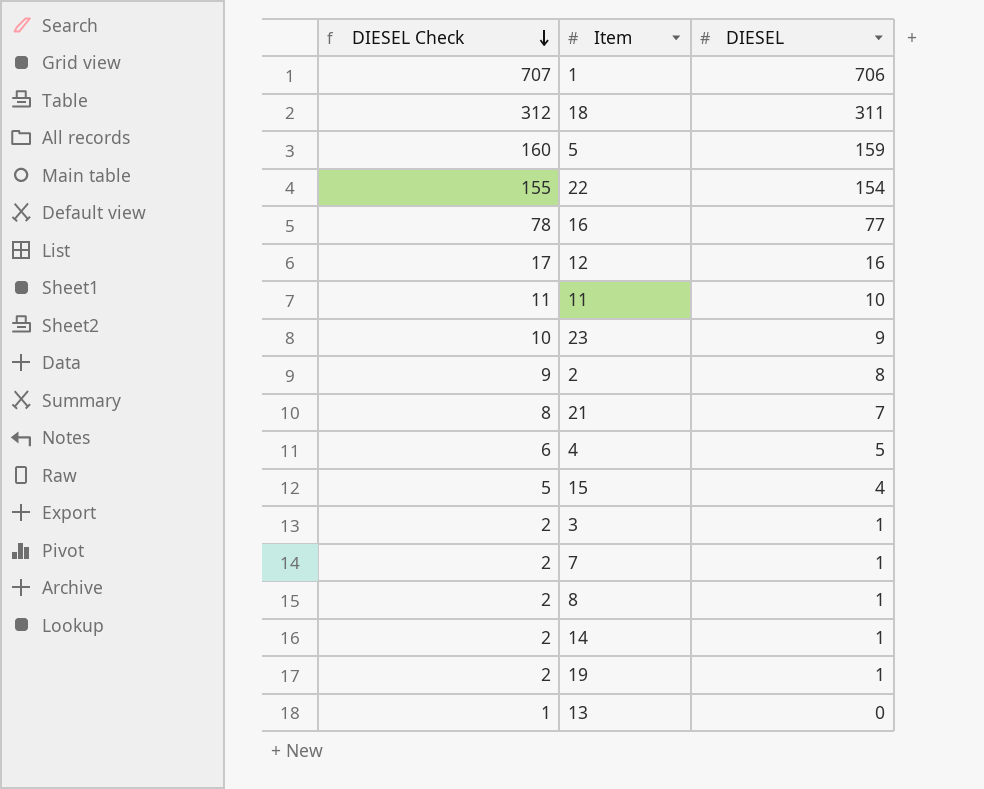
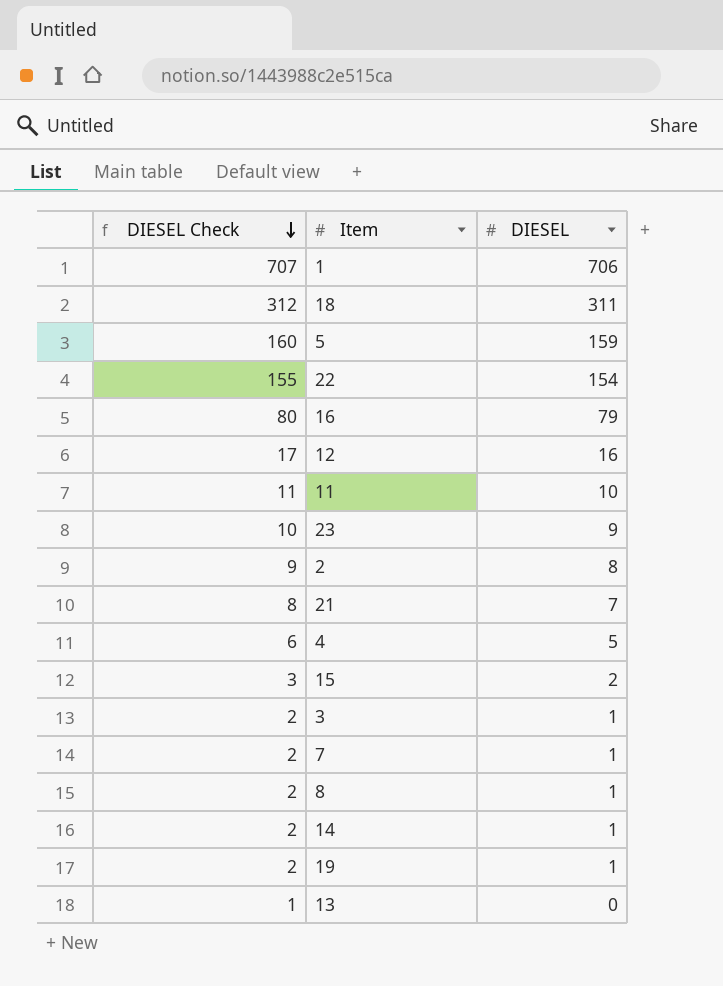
16 | DIESEL Check: 78 -> 80
16 | DIESEL: 77 -> 79
15 | DIESEL Check: 5 -> 3
15 | DIESEL: 4 -> 2

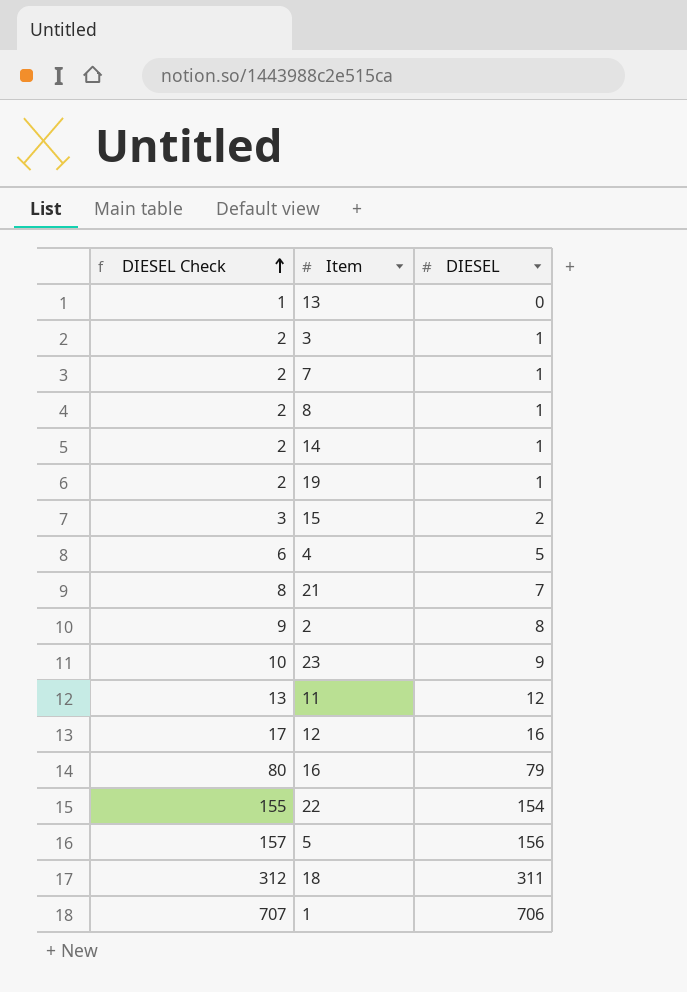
row order: DIESEL Check descending -> DIESEL Check ascending
11 | DIESEL Check: 11 -> 13
11 | DIESEL: 10 -> 12
5 | DIESEL Check: 160 -> 157
5 | DIESEL: 159 -> 156

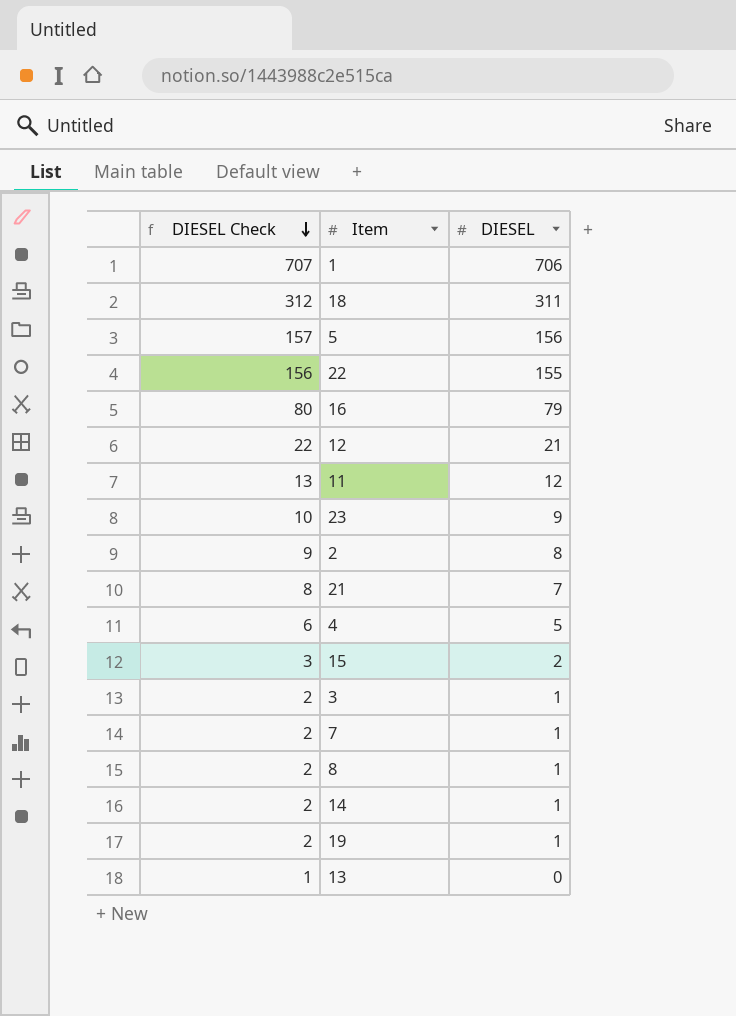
row order: DIESEL Check ascending -> DIESEL Check descending
22 | DIESEL Check: 155 -> 156
22 | DIESEL: 154 -> 155
12 | DIESEL Check: 17 -> 22
12 | DIESEL: 16 -> 21

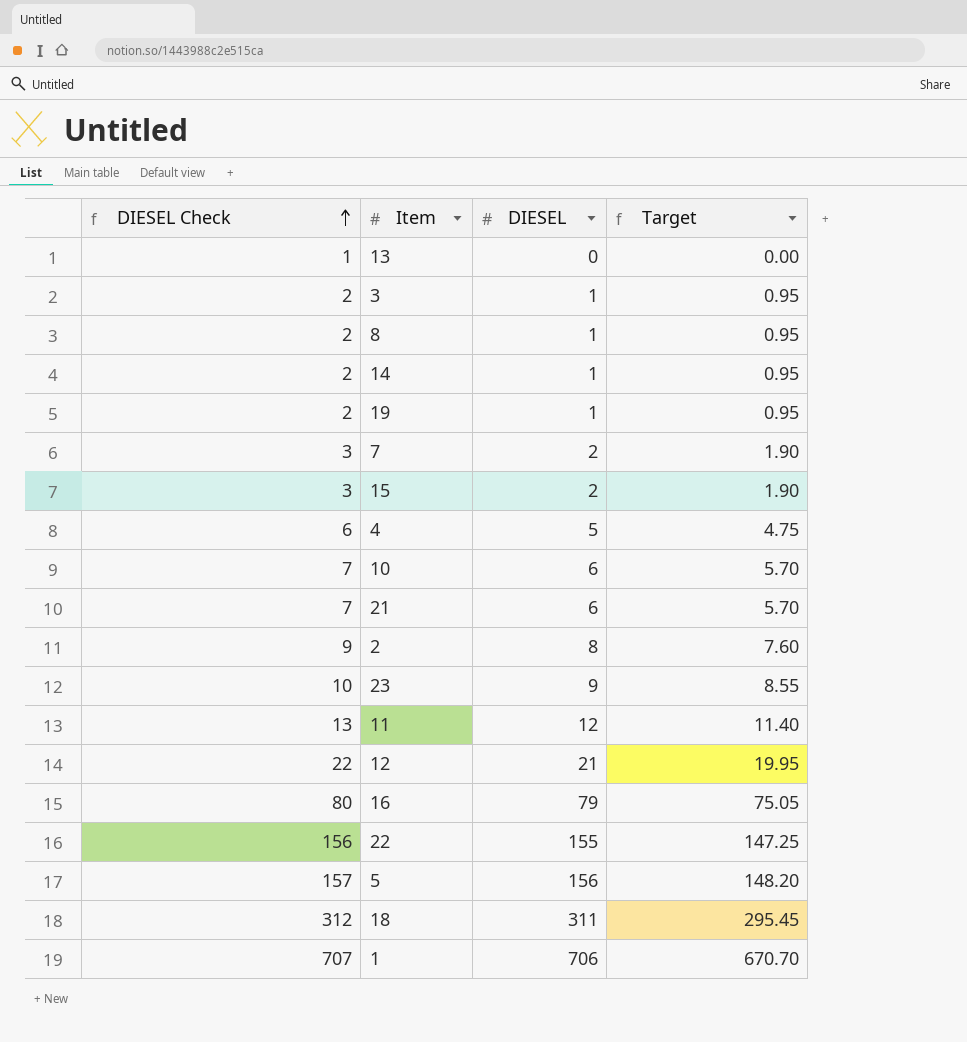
row order: DIESEL Check descending -> DIESEL Check ascending
column Target | formula: none -> [DIESEL] * 0.95
7 | DIESEL Check: 2 -> 3
7 | DIESEL: 1 -> 2
row 10: none -> 7 | 6 | 5.70
21 | DIESEL Check: 8 -> 7
21 | DIESEL: 7 -> 6

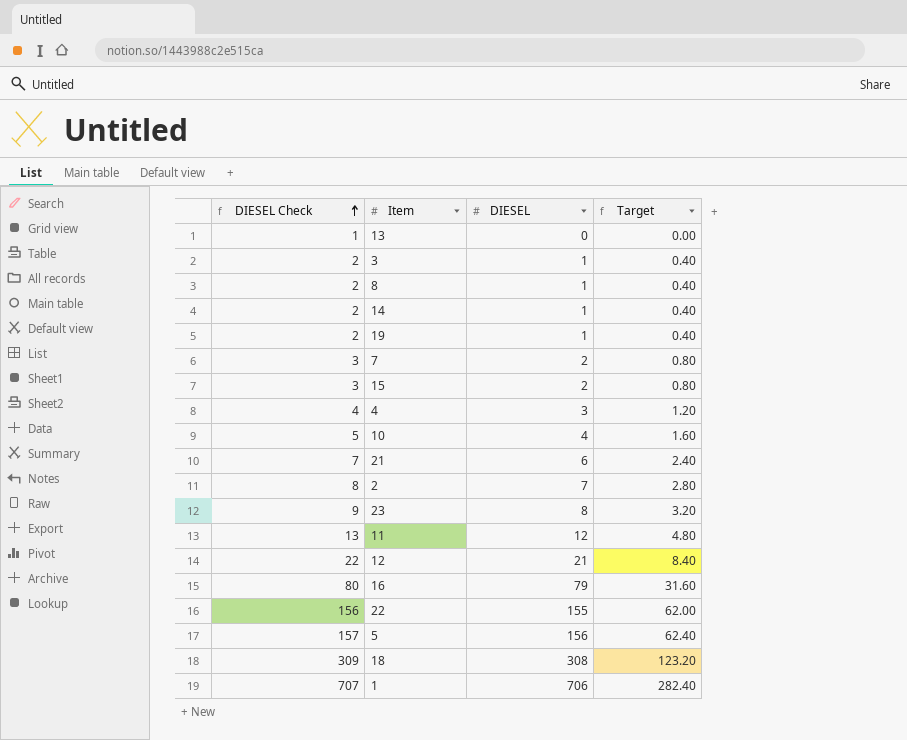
column Target | formula: [DIESEL] * 0.95 -> [DIESEL] * 0.4
4 | DIESEL Check: 6 -> 4
4 | DIESEL: 5 -> 3
10 | DIESEL Check: 7 -> 5
10 | DIESEL: 6 -> 4
2 | DIESEL Check: 9 -> 8
2 | DIESEL: 8 -> 7
23 | DIESEL Check: 10 -> 9
23 | DIESEL: 9 -> 8
18 | DIESEL Check: 312 -> 309
18 | DIESEL: 311 -> 308

